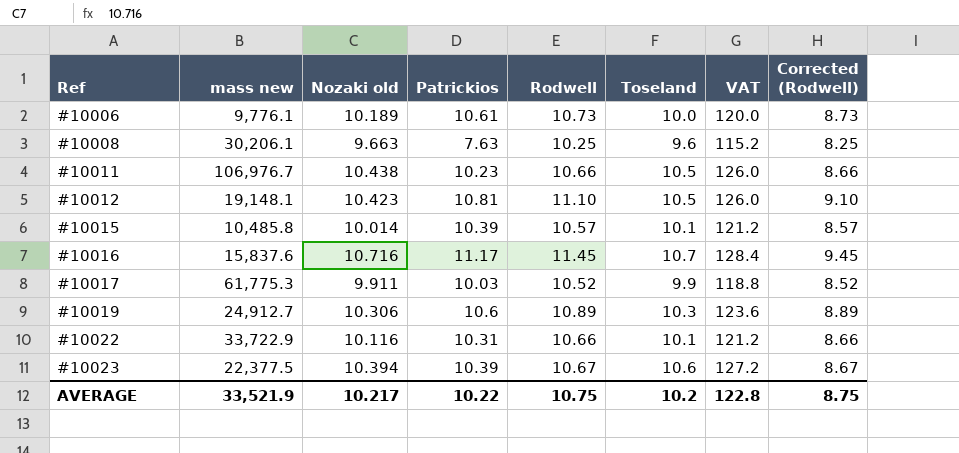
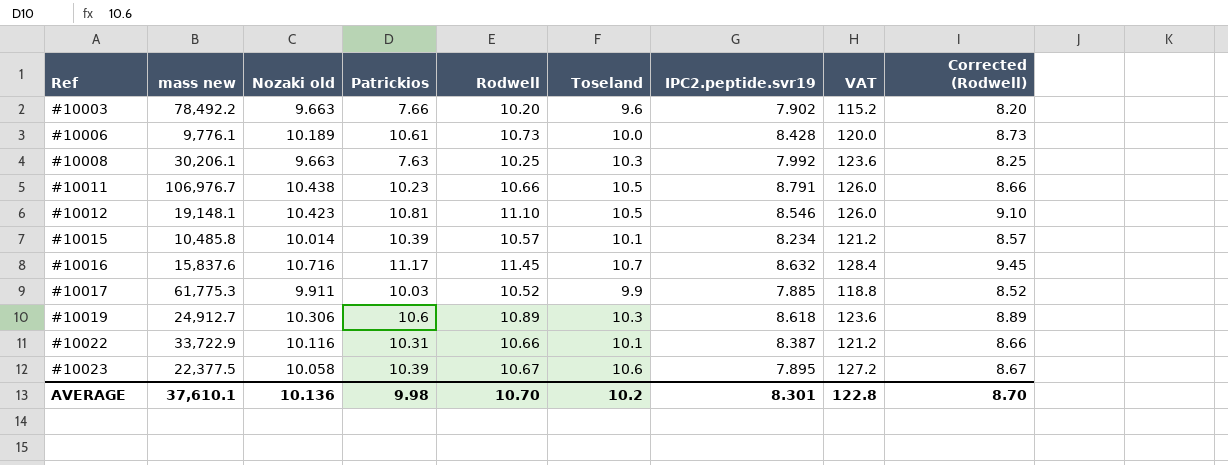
column IPC2.peptide.svr19 | position: none -> 7
row #10003: none -> 78,492.2 | 9.663 | 7.66 | 10.20 | 9.6 | 7.902 | 115.2 | 8.20
#10008 | Toseland: 9.6 -> 10.3
#10008 | VAT: 115.2 -> 123.6
#10023 | Nozaki old: 10.394 -> 10.058
AVERAGE | mass new: 33,521.9 -> 37,610.1
AVERAGE | Nozaki old: 10.217 -> 10.136
AVERAGE | Patrickios: 10.22 -> 9.98
AVERAGE | Rodwell: 10.75 -> 10.70
AVERAGE | Corrected (Rodwell): 8.75 -> 8.70

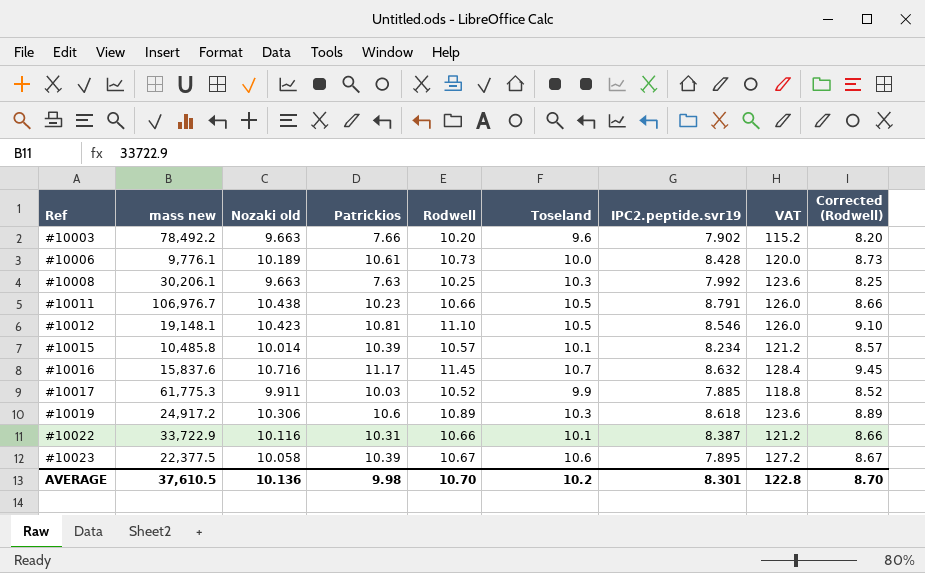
#10019 | mass new: 24,912.7 -> 24,917.2
AVERAGE | mass new: 37,610.1 -> 37,610.5

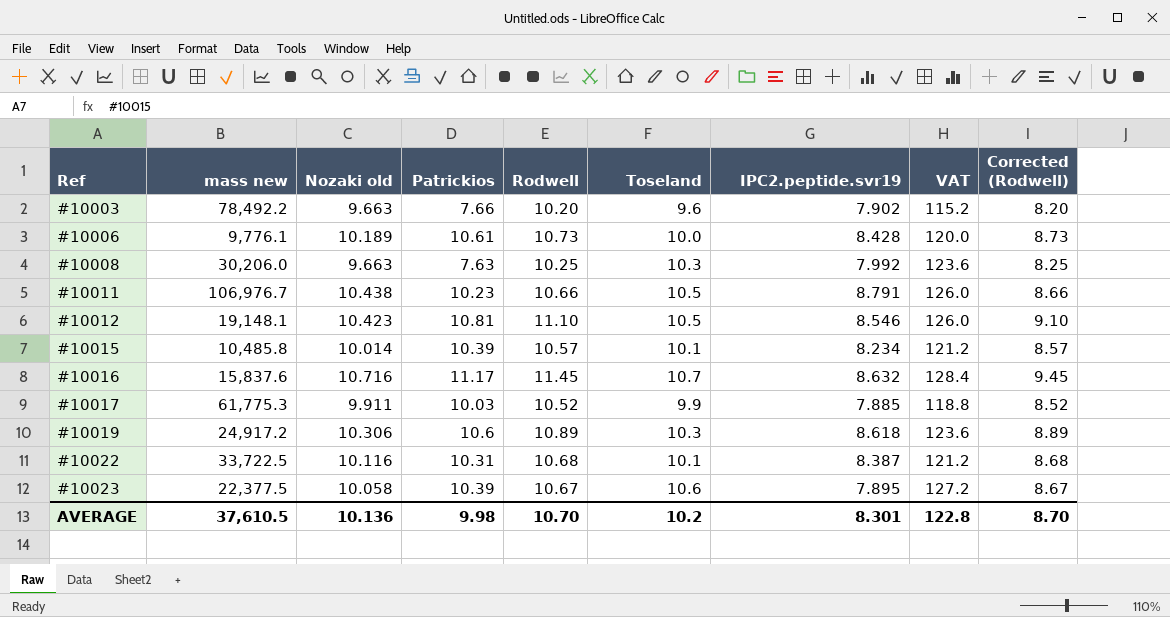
#10008 | mass new: 30,206.1 -> 30,206.0
#10022 | mass new: 33,722.9 -> 33,722.5
#10022 | Rodwell: 10.66 -> 10.68
#10022 | Corrected (Rodwell): 8.66 -> 8.68

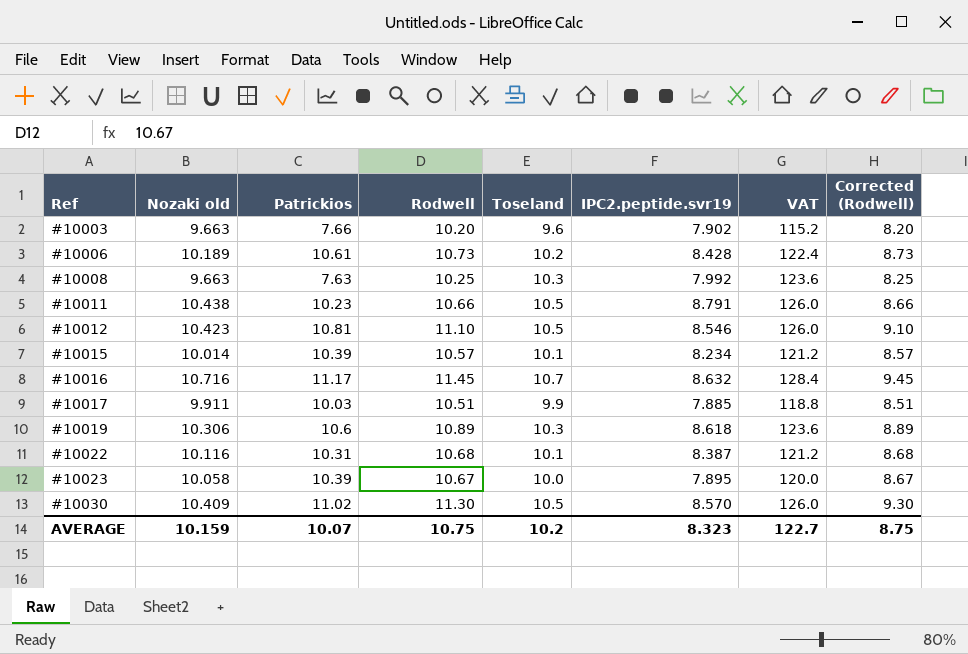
column mass new | position: 2 -> none
#10006 | Toseland: 10.0 -> 10.2
#10006 | VAT: 120.0 -> 122.4
#10017 | Rodwell: 10.52 -> 10.51
#10017 | Corrected (Rodwell): 8.52 -> 8.51
#10023 | Toseland: 10.6 -> 10.0
#10023 | VAT: 127.2 -> 120.0
row #10030: none -> 10.409 | 11.02 | 11.30 | 10.5 | 8.570 | 126.0 | 9.30
AVERAGE | Nozaki old: 10.136 -> 10.159
AVERAGE | Patrickios: 9.98 -> 10.07
AVERAGE | Rodwell: 10.70 -> 10.75
AVERAGE | IPC2.peptide.svr19: 8.301 -> 8.323
AVERAGE | VAT: 122.8 -> 122.7
AVERAGE | Corrected (Rodwell): 8.70 -> 8.75

